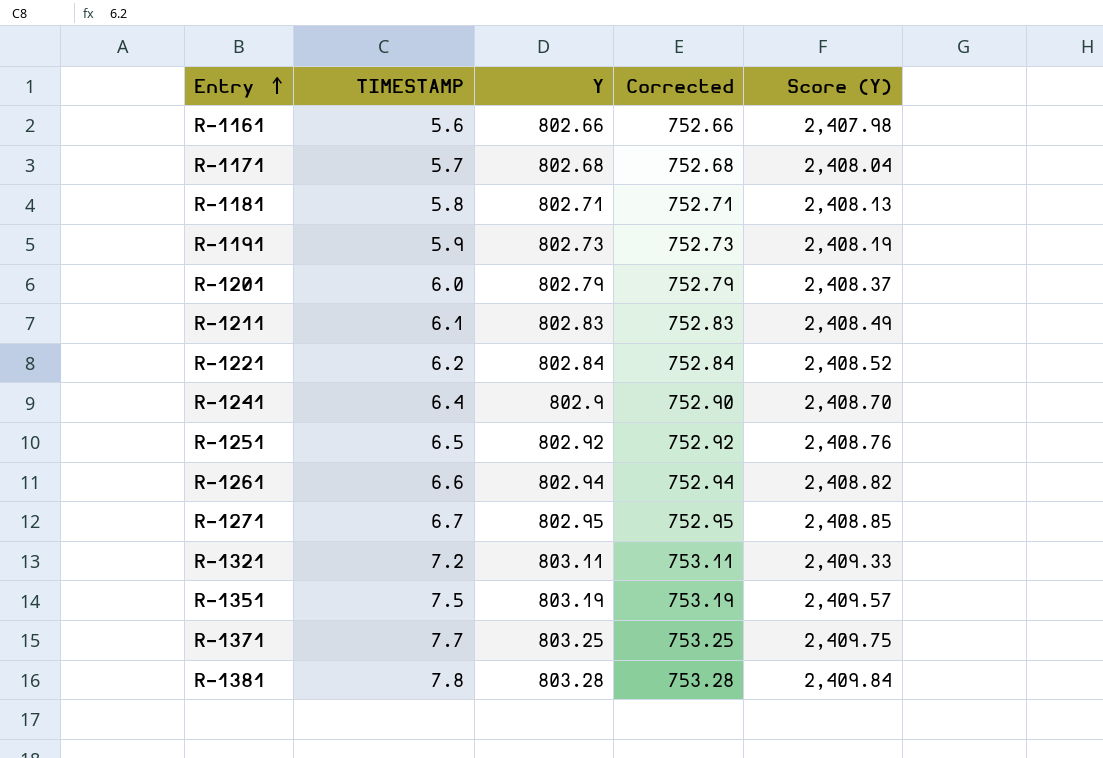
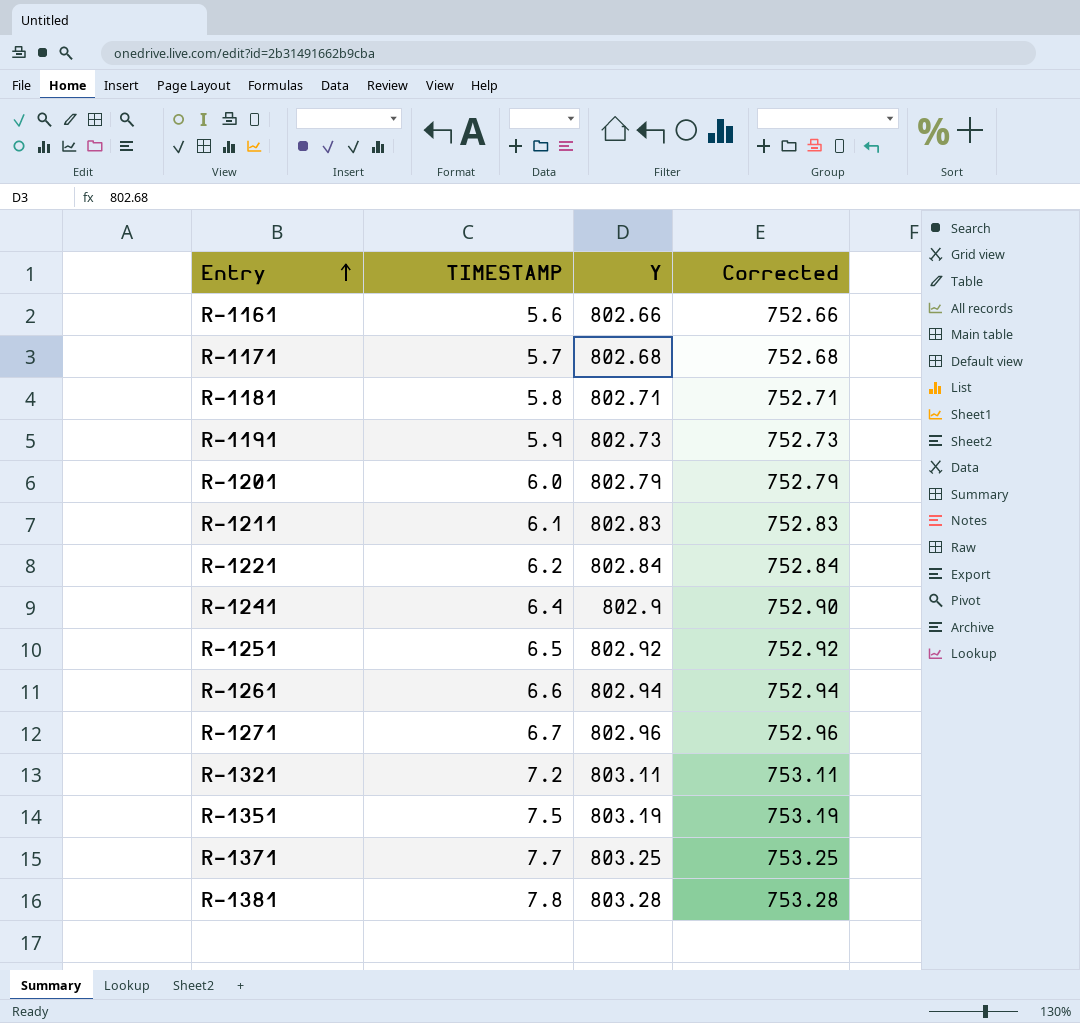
column Score (Y) | formula: [Y] * 3 -> none
R-1271 | Y: 802.95 -> 802.96
R-1271 | Corrected: 752.95 -> 752.96

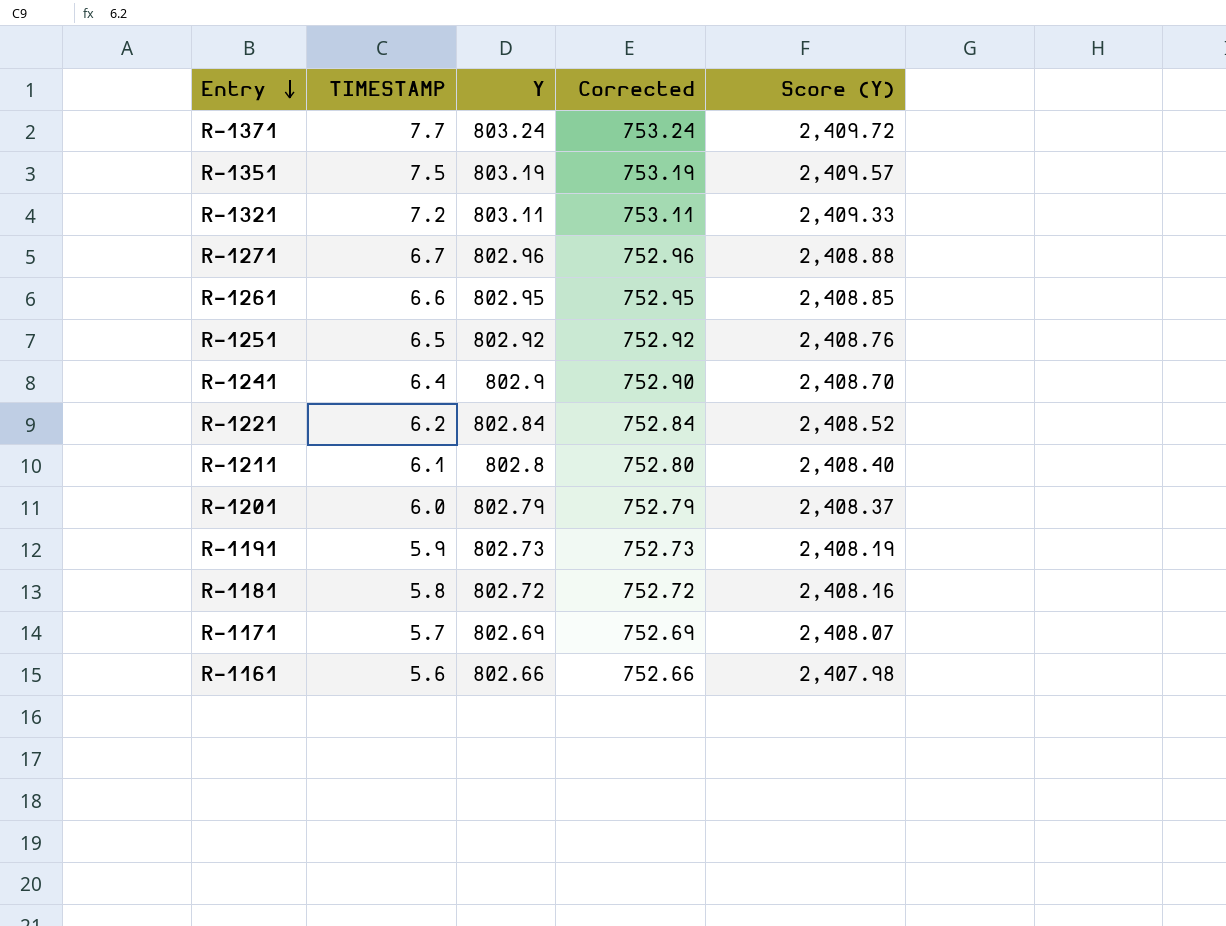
row order: Entry ascending -> Entry descending
column Score (Y) | formula: none -> [Y] * 3
row R-1381: 7.8 | 803.28 | 753.28 -> none
R-1371 | Y: 803.25 -> 803.24
R-1371 | Corrected: 753.25 -> 753.24
R-1261 | Y: 802.94 -> 802.95
R-1261 | Corrected: 752.94 -> 752.95
R-1211 | Y: 802.83 -> 802.8
R-1211 | Corrected: 752.83 -> 752.80
R-1181 | Y: 802.71 -> 802.72
R-1181 | Corrected: 752.71 -> 752.72
R-1171 | Y: 802.68 -> 802.69
R-1171 | Corrected: 752.68 -> 752.69

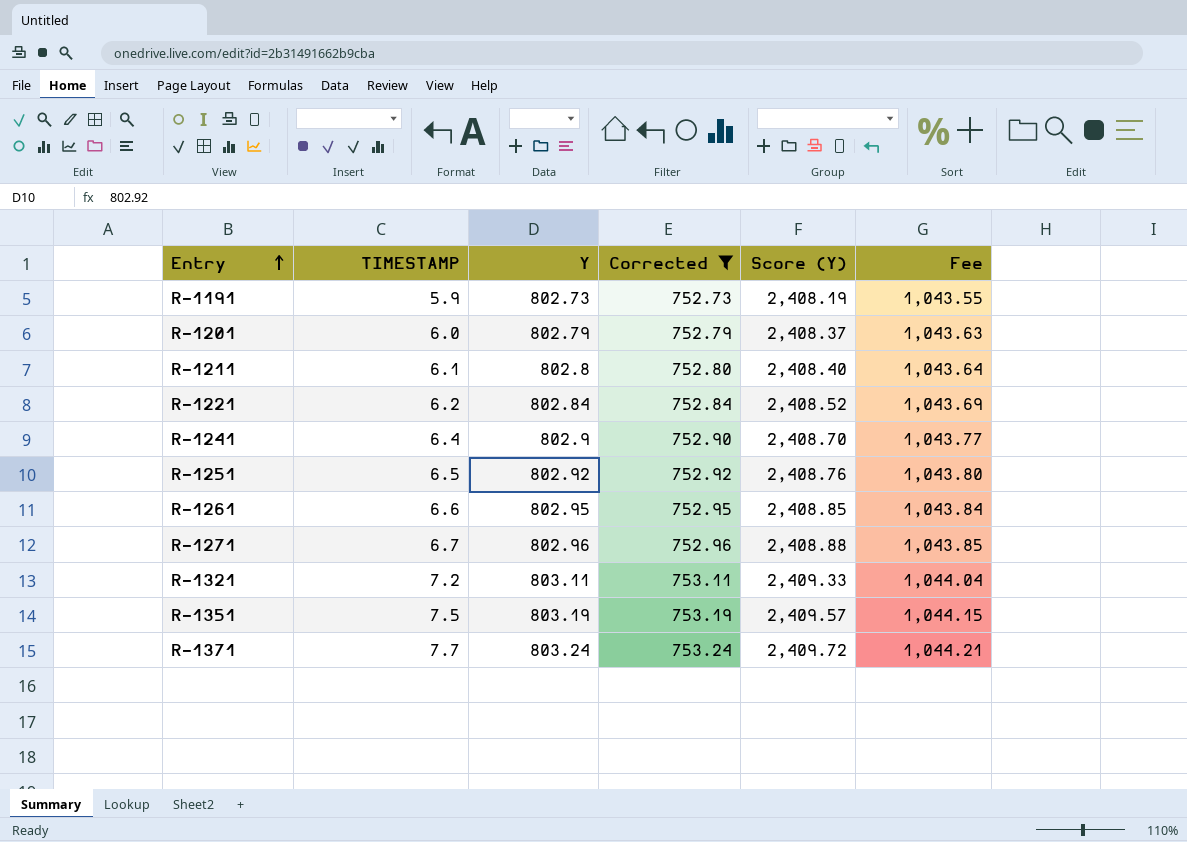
filter: none -> Corrected >= 752.73
row order: Entry descending -> Entry ascending
column Fee | formula: none -> [Y] * 1.3

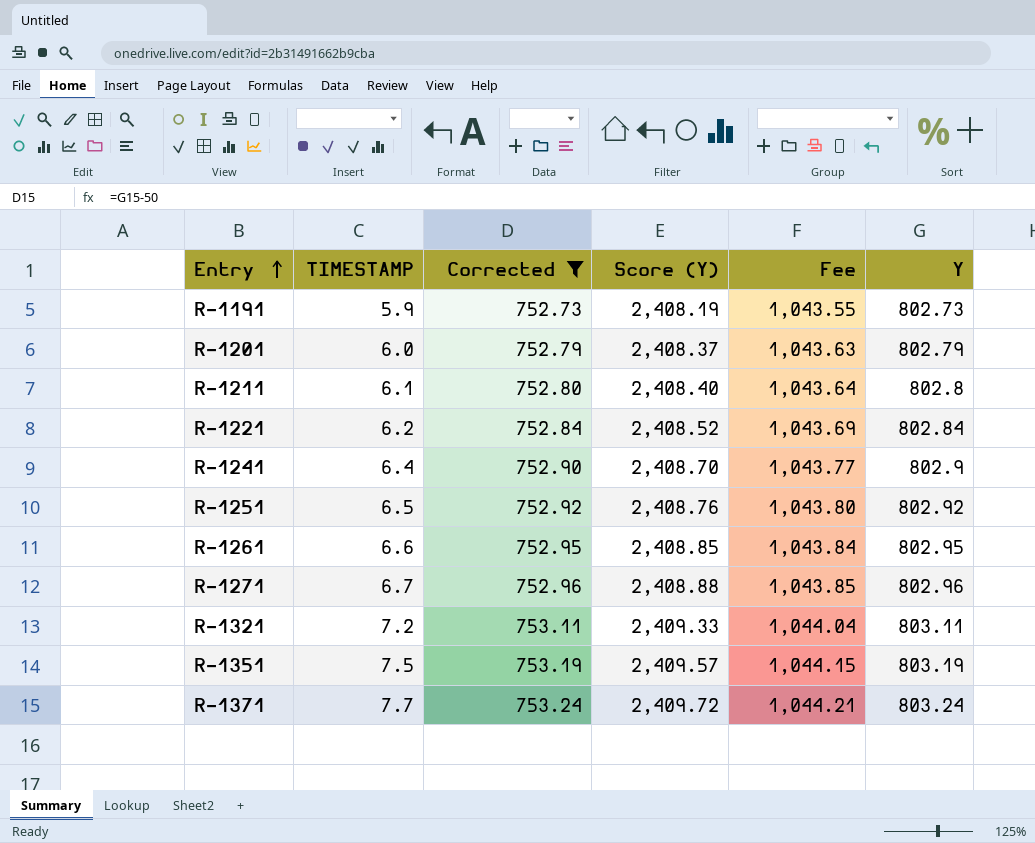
column Y | position: 3 -> 6

